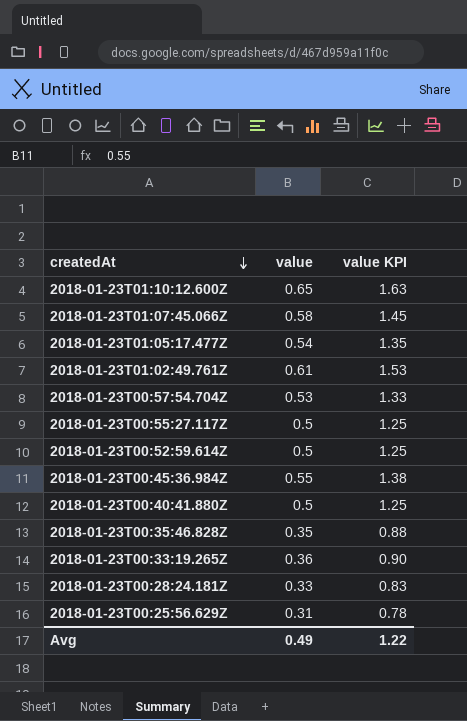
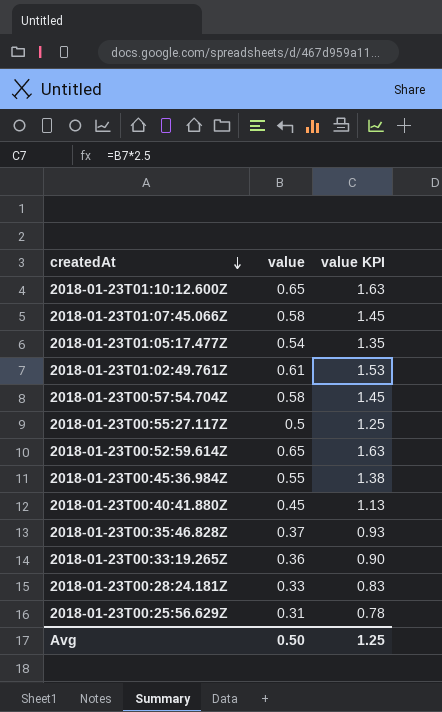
2018-01-23T00:57:54.704Z | value: 0.53 -> 0.58
2018-01-23T00:57:54.704Z | value KPI: 1.33 -> 1.45
2018-01-23T00:52:59.614Z | value: 0.5 -> 0.65
2018-01-23T00:52:59.614Z | value KPI: 1.25 -> 1.63
2018-01-23T00:40:41.880Z | value: 0.5 -> 0.45
2018-01-23T00:40:41.880Z | value KPI: 1.25 -> 1.13
2018-01-23T00:35:46.828Z | value: 0.35 -> 0.37
2018-01-23T00:35:46.828Z | value KPI: 0.88 -> 0.93
Avg | value: 0.49 -> 0.50
Avg | value KPI: 1.22 -> 1.25

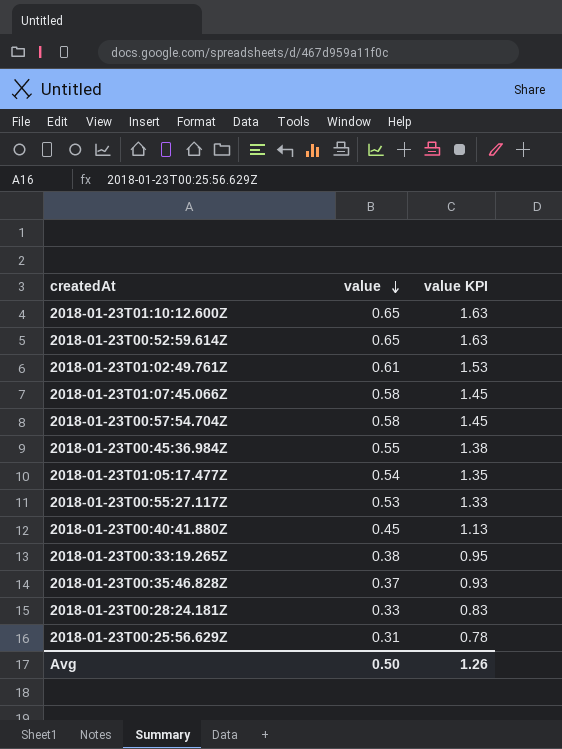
row order: createdAt descending -> value descending
2018-01-23T00:55:27.117Z | value: 0.5 -> 0.53
2018-01-23T00:55:27.117Z | value KPI: 1.25 -> 1.33
2018-01-23T00:33:19.265Z | value: 0.36 -> 0.38
2018-01-23T00:33:19.265Z | value KPI: 0.90 -> 0.95
Avg | value KPI: 1.25 -> 1.26

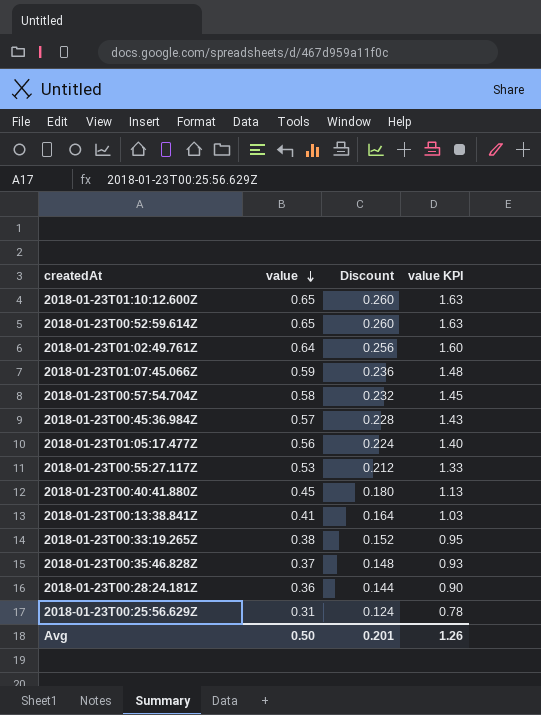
column Discount | formula: none -> [value] * 0.4
2018-01-23T01:02:49.761Z | value: 0.61 -> 0.64
2018-01-23T01:02:49.761Z | value KPI: 1.53 -> 1.60
2018-01-23T01:07:45.066Z | value: 0.58 -> 0.59
2018-01-23T01:07:45.066Z | value KPI: 1.45 -> 1.48
2018-01-23T00:45:36.984Z | value: 0.55 -> 0.57
2018-01-23T00:45:36.984Z | value KPI: 1.38 -> 1.43
2018-01-23T01:05:17.477Z | value: 0.54 -> 0.56
2018-01-23T01:05:17.477Z | value KPI: 1.35 -> 1.40
row 2018-01-23T00:13:38.841Z: none -> 0.41 | 0.164 | 1.03
2018-01-23T00:28:24.181Z | value: 0.33 -> 0.36
2018-01-23T00:28:24.181Z | value KPI: 0.83 -> 0.90

